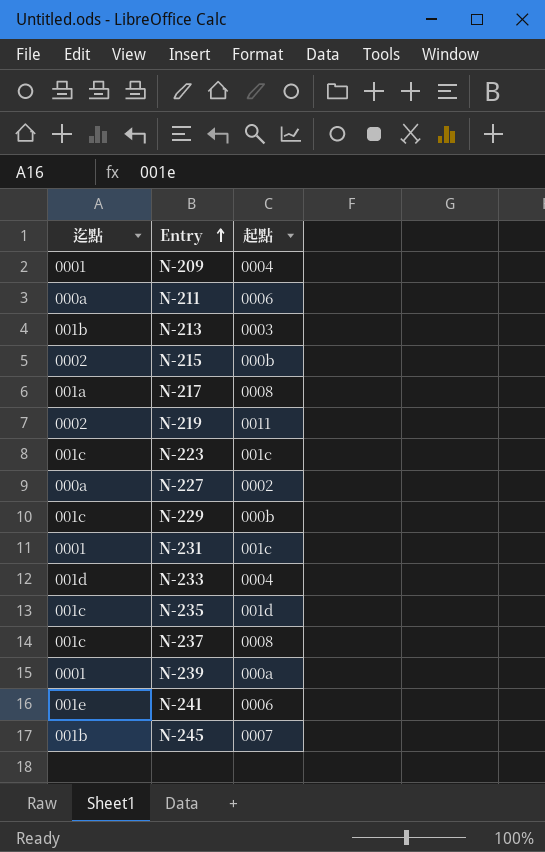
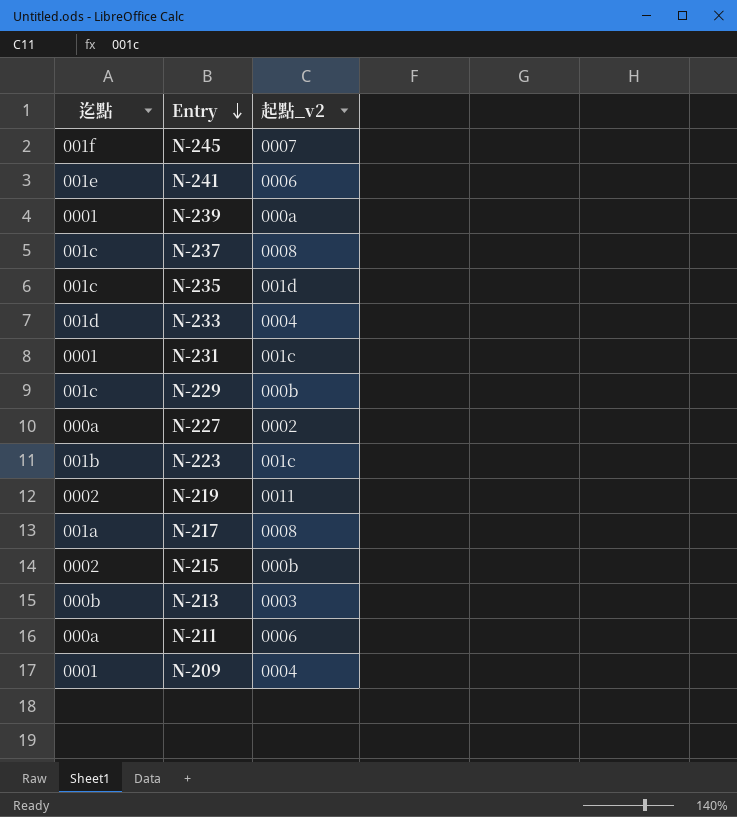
row order: Entry ascending -> Entry descending
column name: 起點 -> 起點_v2
N-245 | 迄點: 001b -> 001f
N-223 | 迄點: 001c -> 001b
N-213 | 迄點: 001b -> 000b

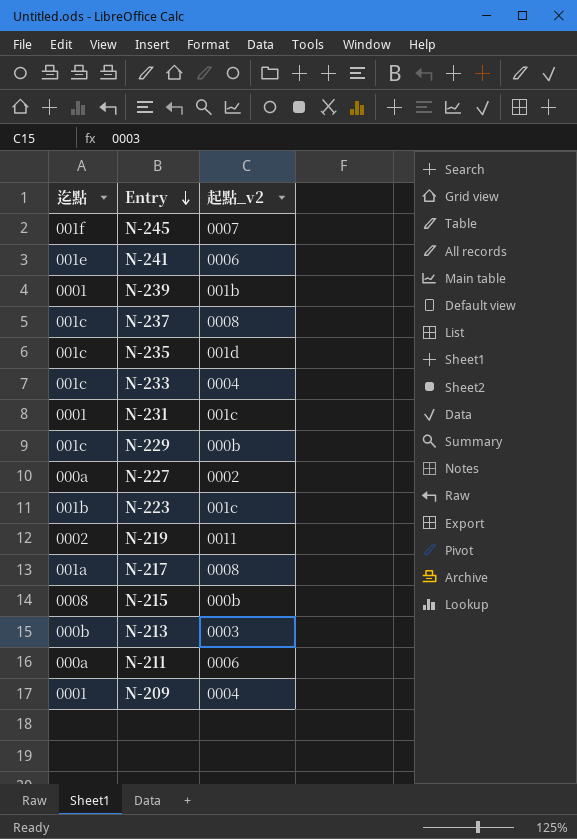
N-239 | 起點_v2: 000a -> 001b
N-233 | 迄點: 001d -> 001c
N-215 | 迄點: 0002 -> 0008

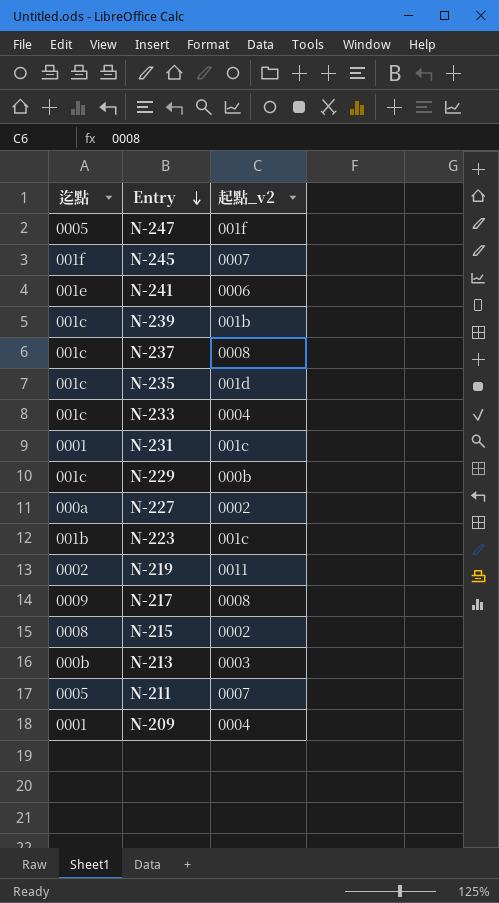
row N-247: none -> 0005 | 001f
N-239 | 迄點: 0001 -> 001c
N-217 | 迄點: 001a -> 0009
N-215 | 起點_v2: 000b -> 0002
N-211 | 迄點: 000a -> 0005
N-211 | 起點_v2: 0006 -> 0007

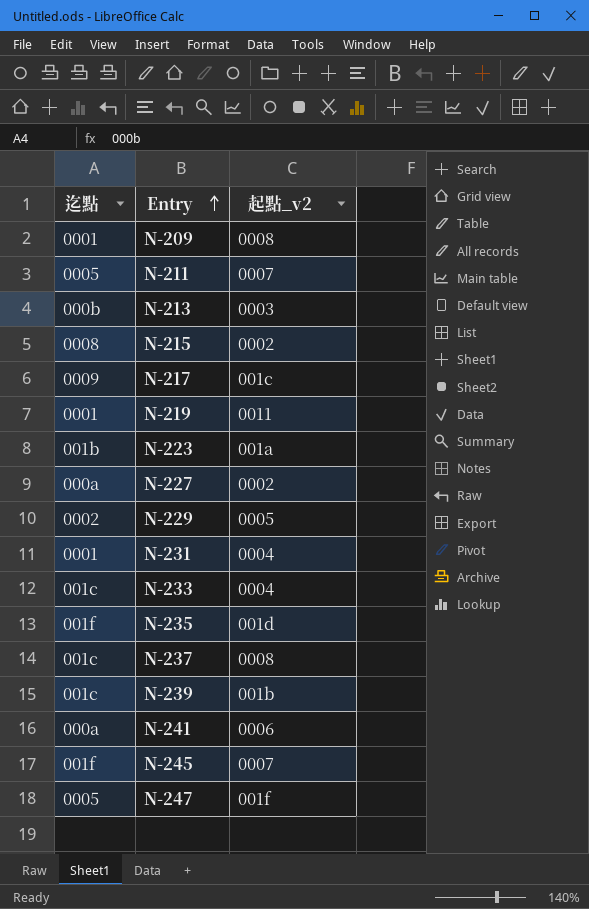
row order: Entry descending -> Entry ascending
N-209 | 起點_v2: 0004 -> 0008
N-217 | 起點_v2: 0008 -> 001c
N-219 | 迄點: 0002 -> 0001
N-223 | 起點_v2: 001c -> 001a
N-229 | 迄點: 001c -> 0002
N-229 | 起點_v2: 000b -> 0005
N-231 | 起點_v2: 001c -> 0004
N-235 | 迄點: 001c -> 001f
N-241 | 迄點: 001e -> 000a

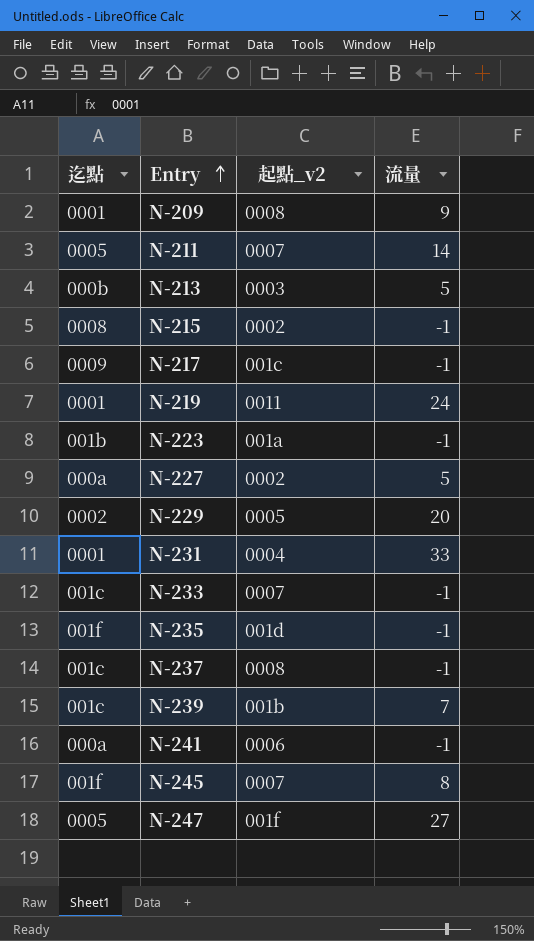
column 流量 | position: none -> 4
N-233 | 起點_v2: 0004 -> 0007

